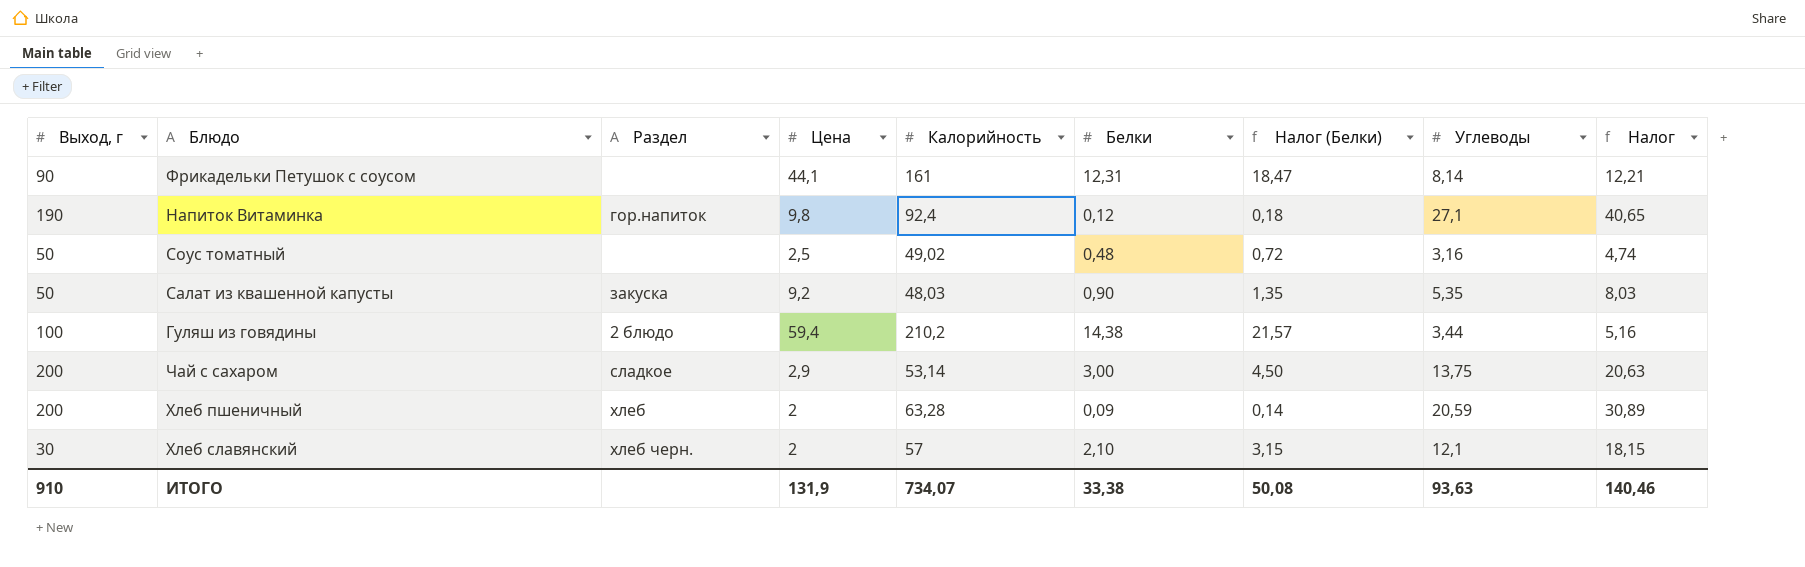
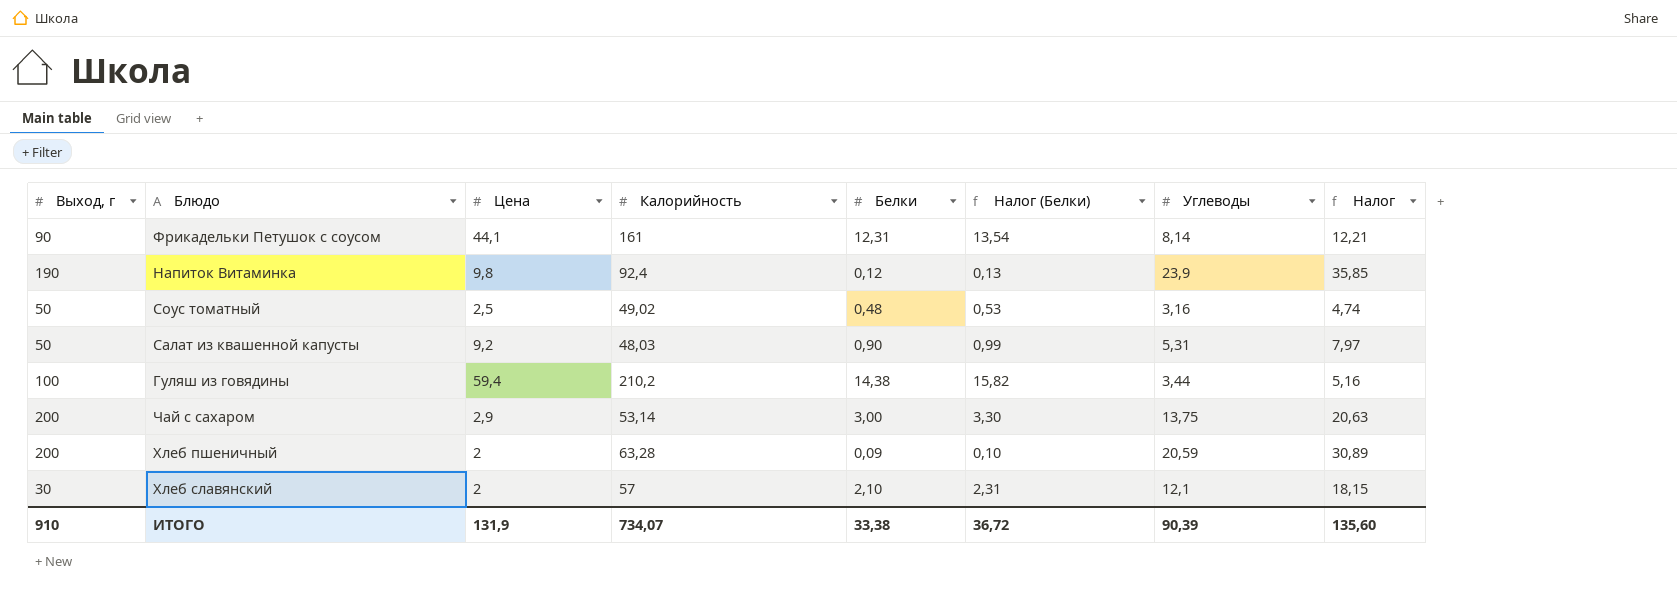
column Раздел | position: 3 -> none
column Налог (Белки) | formula: [Белки] * 1,5 -> [Белки] * 1,1
Напиток Витаминка | Углеводы: 27,1 -> 23,9
Напиток Витаминка | Налог: 40,65 -> 35,85
Салат из квашенной капусты | Углеводы: 5,35 -> 5,31
Салат из квашенной капусты | Налог: 8,03 -> 7,97
ИТОГО | Налог (Белки): 50,08 -> 36,72
ИТОГО | Углеводы: 93,63 -> 90,39
ИТОГО | Налог: 140,46 -> 135,60

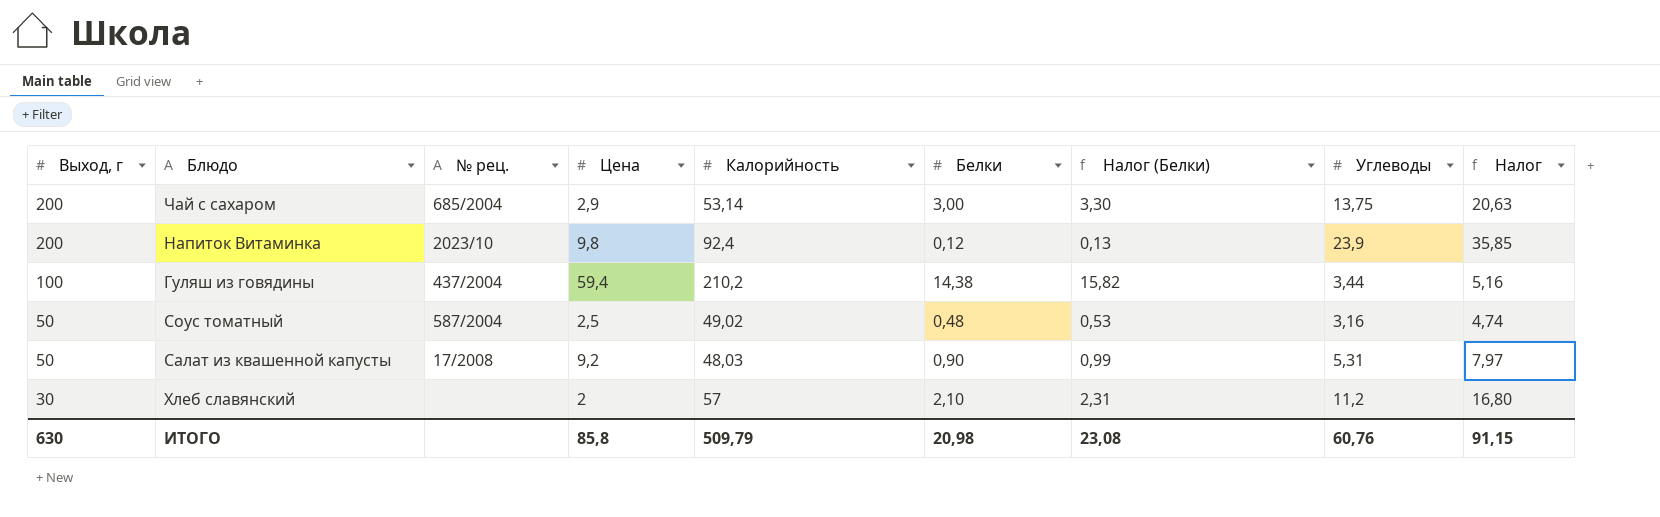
row order: none -> Выход, г descending
column № рец. | position: none -> 3
row Фрикадельки Петушок с соусом: 90 | 44,1 | 161 | 12,31 | 13,54 | 8,14 | 12,21 -> none
row Хлеб пшеничный: 200 | 2 | 63,28 | 0,09 | 0,10 | 20,59 | 30,89 -> none
Напиток Витаминка | Выход, г: 190 -> 200
Хлеб славянский | Углеводы: 12,1 -> 11,2
Хлеб славянский | Налог: 18,15 -> 16,80
ИТОГО | Выход, г: 910 -> 630
ИТОГО | Цена: 131,9 -> 85,8
ИТОГО | Калорийность: 734,07 -> 509,79
ИТОГО | Белки: 33,38 -> 20,98
ИТОГО | Налог (Белки): 36,72 -> 23,08
ИТОГО | Углеводы: 90,39 -> 60,76
ИТОГО | Налог: 135,60 -> 91,15

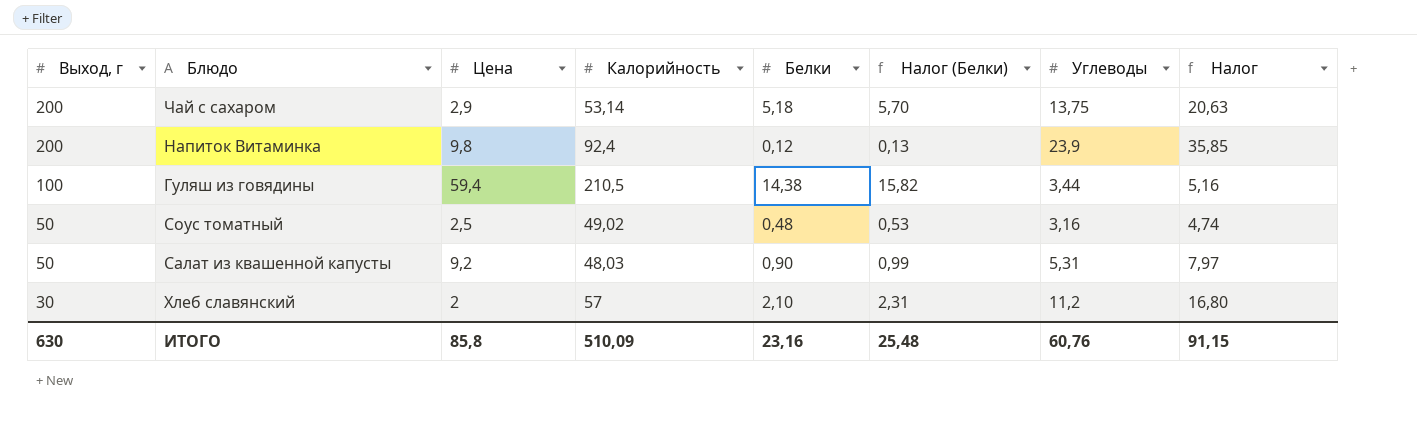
column № рец. | position: 3 -> none
Чай с сахаром | Белки: 3,00 -> 5,18
Чай с сахаром | Налог (Белки): 3,30 -> 5,70
Гуляш из говядины | Калорийность: 210,2 -> 210,5
ИТОГО | Калорийность: 509,79 -> 510,09
ИТОГО | Белки: 20,98 -> 23,16
ИТОГО | Налог (Белки): 23,08 -> 25,48

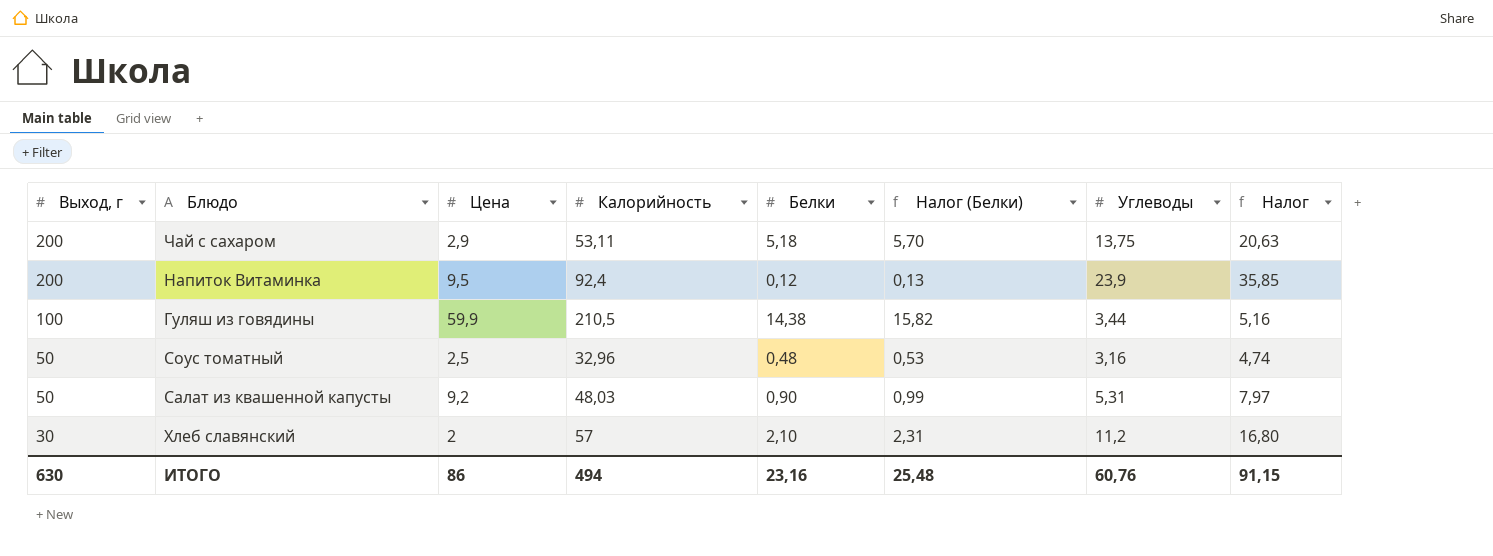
Чай с сахаром | Калорийность: 53,14 -> 53,11
Напиток Витаминка | Цена: 9,8 -> 9,5
Гуляш из говядины | Цена: 59,4 -> 59,9
Соус томатный | Калорийность: 49,02 -> 32,96
ИТОГО | Цена: 85,8 -> 86
ИТОГО | Калорийность: 510,09 -> 494

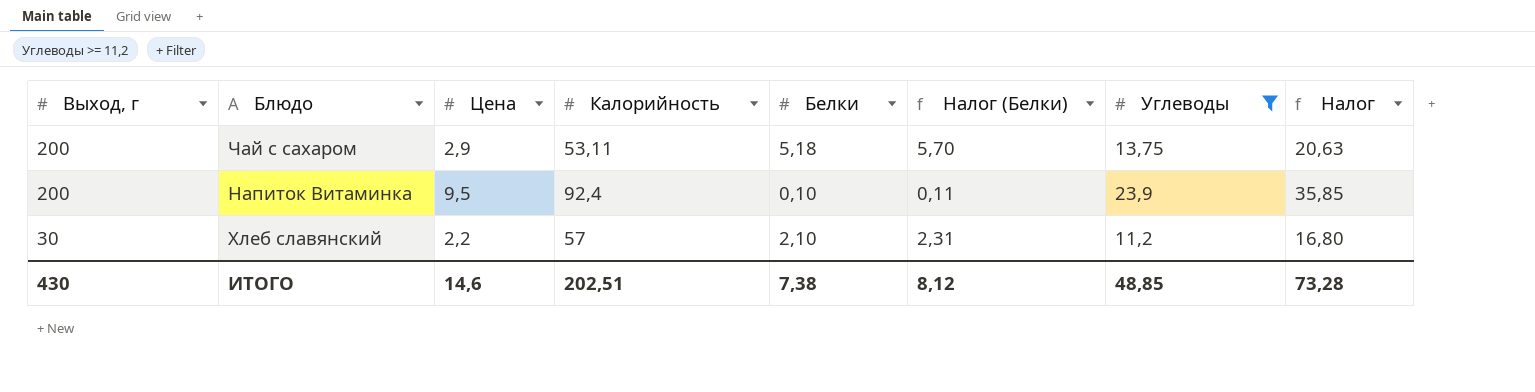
filter: none -> Углеводы >= 11,2
Напиток Витаминка | Белки: 0,12 -> 0,10
Напиток Витаминка | Налог (Белки): 0,13 -> 0,11
Хлеб славянский | Цена: 2 -> 2,2
ИТОГО | Выход, г: 630 -> 430
ИТОГО | Цена: 86 -> 14,6
ИТОГО | Калорийность: 494 -> 202,51
ИТОГО | Белки: 23,16 -> 7,38
ИТОГО | Налог (Белки): 25,48 -> 8,12
ИТОГО | Углеводы: 60,76 -> 48,85
ИТОГО | Налог: 91,15 -> 73,28

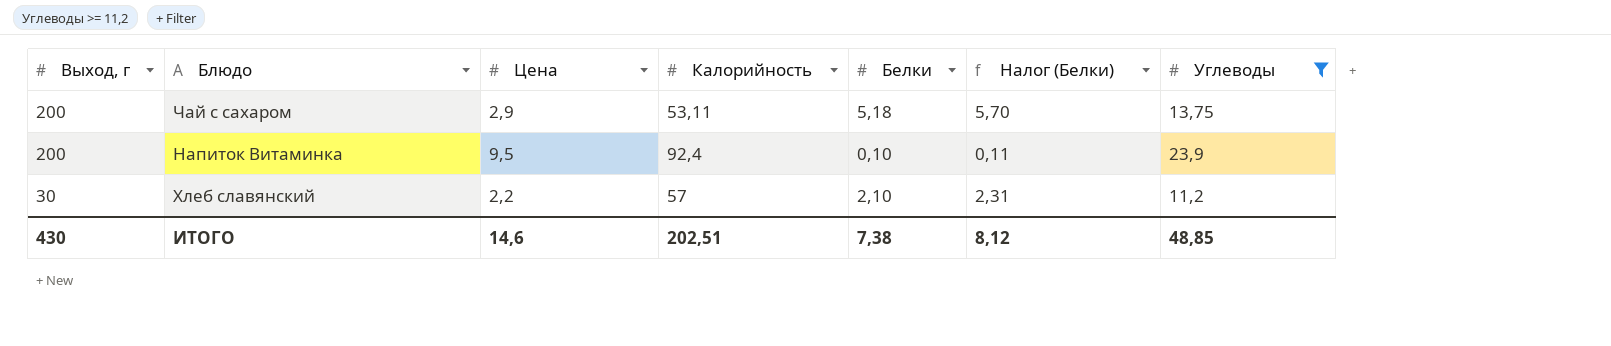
column Налог | formula: [Углеводы] * 1,5 -> none

